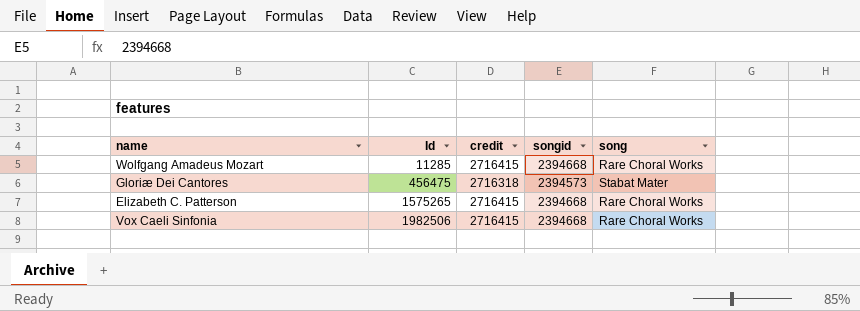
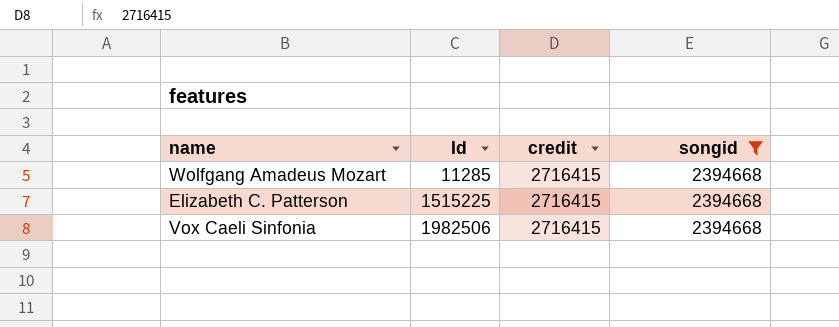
filter: none -> songid = 2394668
column song | position: 5 -> none
Elizabeth C. Patterson | Id: 1575265 -> 1515225

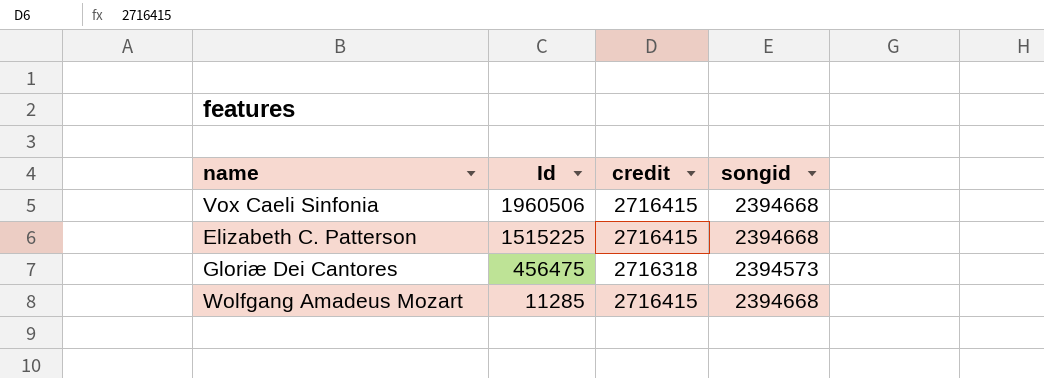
filter: songid = 2394668 -> none
row order: Id ascending -> Id descending
Vox Caeli Sinfonia | Id: 1982506 -> 1960506

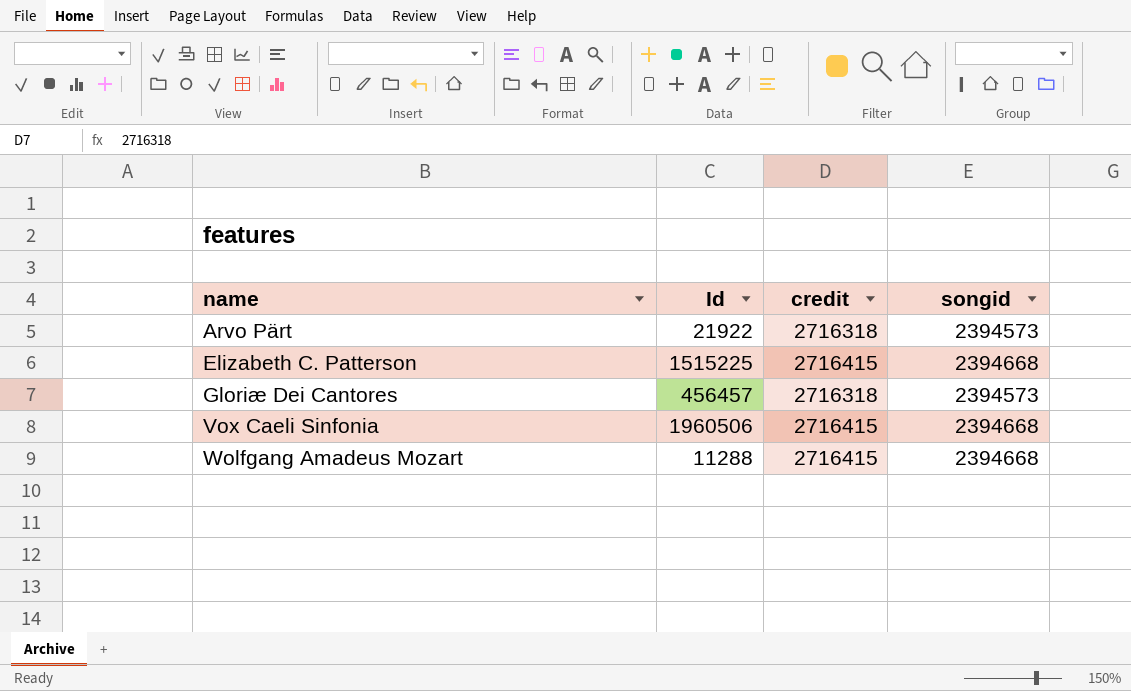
row order: Id descending -> name ascending
row Arvo Pärt: none -> 21922 | 2716318 | 2394573
Gloriæ Dei Cantores | Id: 456475 -> 456457
Wolfgang Amadeus Mozart | Id: 11285 -> 11288

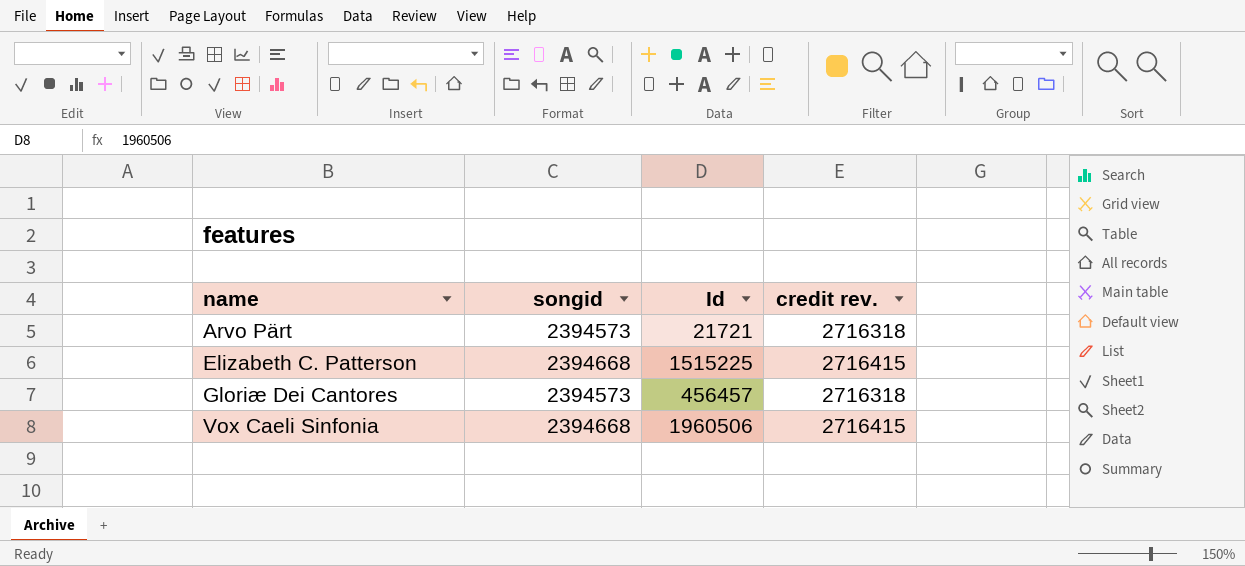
column songid | position: 4 -> 2
column name: credit -> credit rev.
row Wolfgang Amadeus Mozart: 11288 | 2716415 | 2394668 -> none
Arvo Pärt | Id: 21922 -> 21721

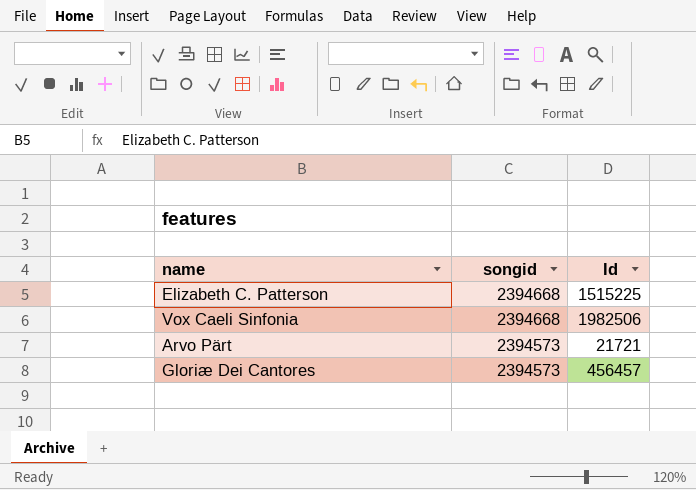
row order: name ascending -> songid descending
column credit rev. | position: 4 -> none
Vox Caeli Sinfonia | Id: 1960506 -> 1982506

